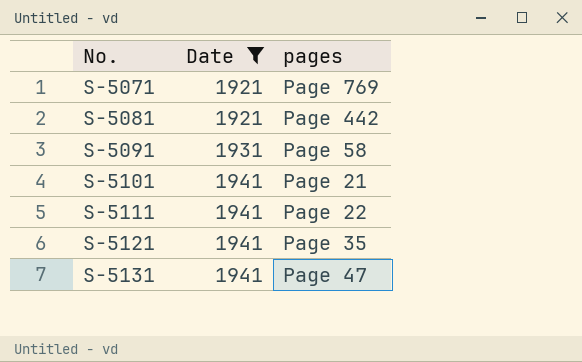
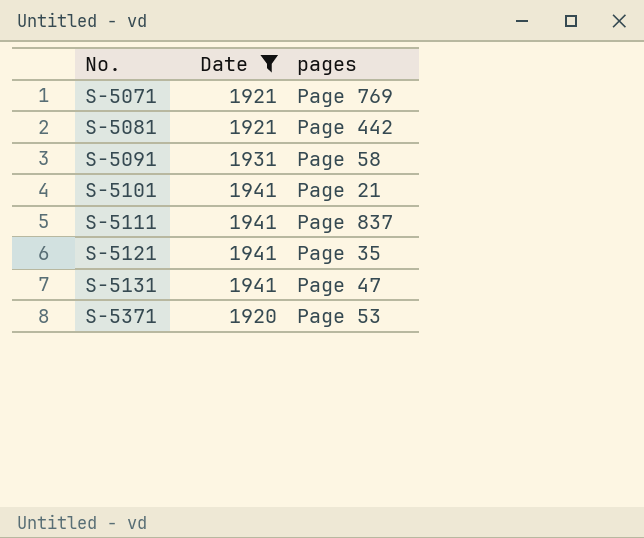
S-5111 | pages: Page 22 -> Page 837
row S-5371: none -> 1920 | Page 53

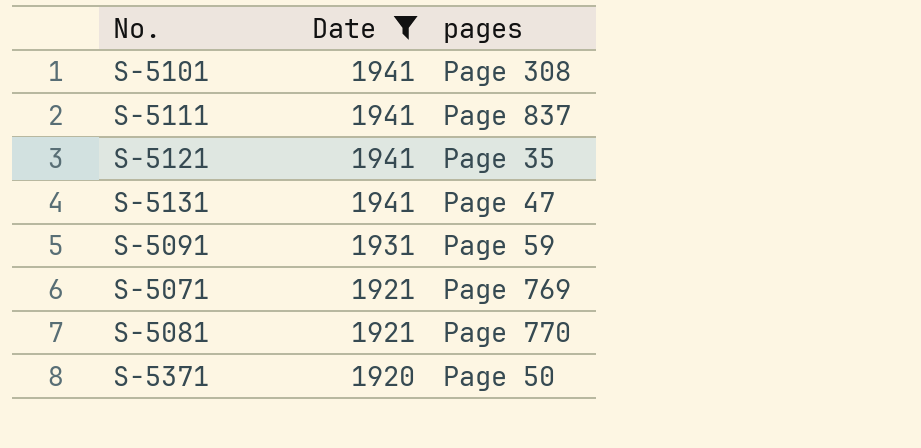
row order: No. ascending -> Date descending
S-5101 | pages: Page 21 -> Page 308
S-5091 | pages: Page 58 -> Page 59
S-5081 | pages: Page 442 -> Page 770
S-5371 | pages: Page 53 -> Page 50

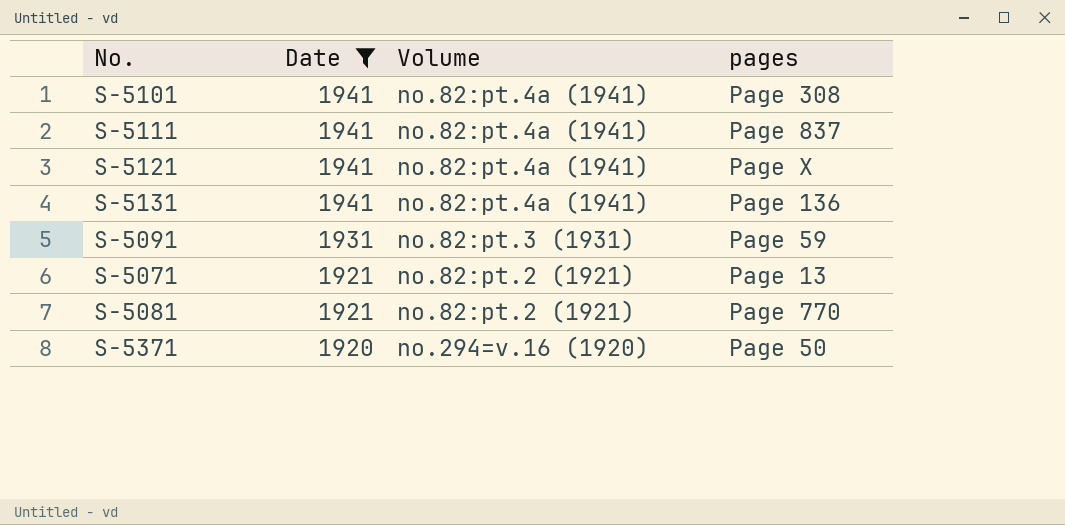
column Volume | position: none -> 3
S-5121 | pages: Page 35 -> Page X
S-5131 | pages: Page 47 -> Page 136
S-5071 | pages: Page 769 -> Page 13

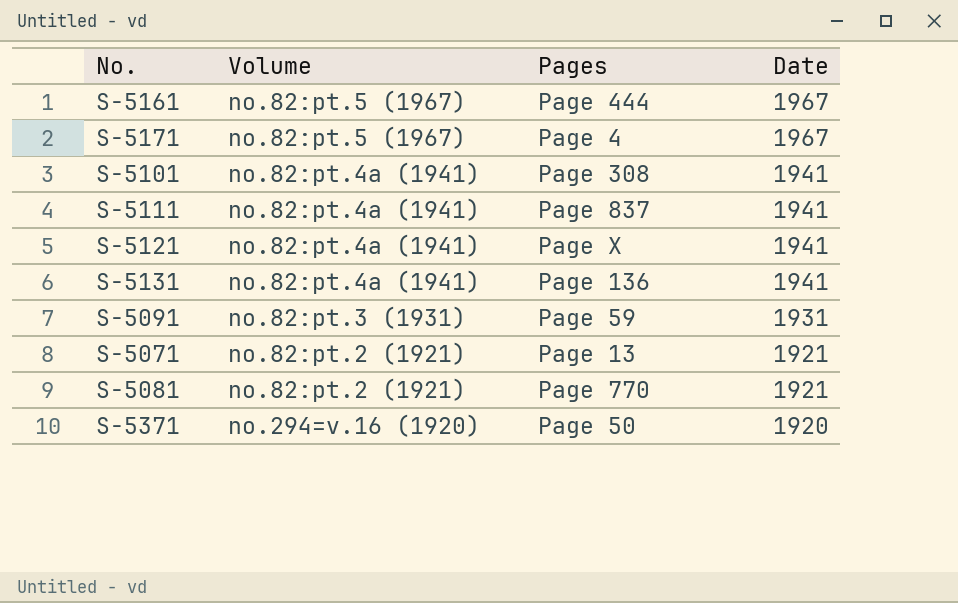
filter: Date != 1967 -> none
column name: pages -> Pages
column Date | position: 2 -> 4

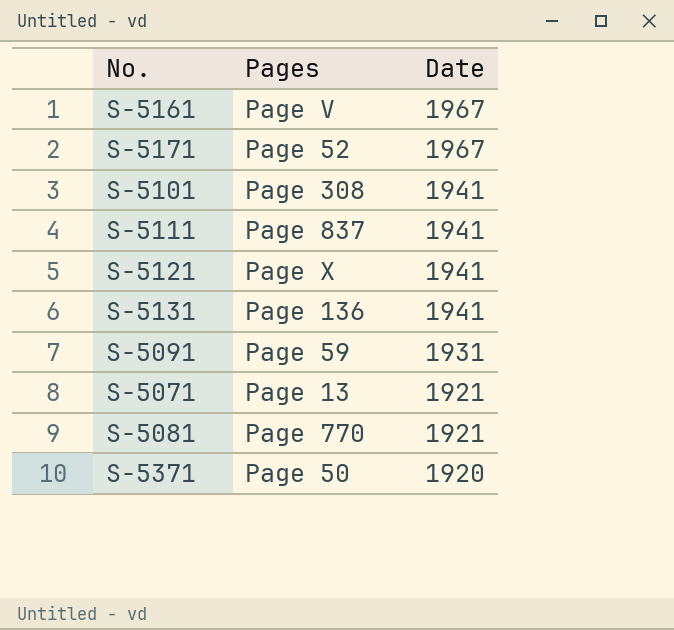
column Volume | position: 2 -> none
S-5161 | Pages: Page 444 -> Page V
S-5171 | Pages: Page 4 -> Page 52

